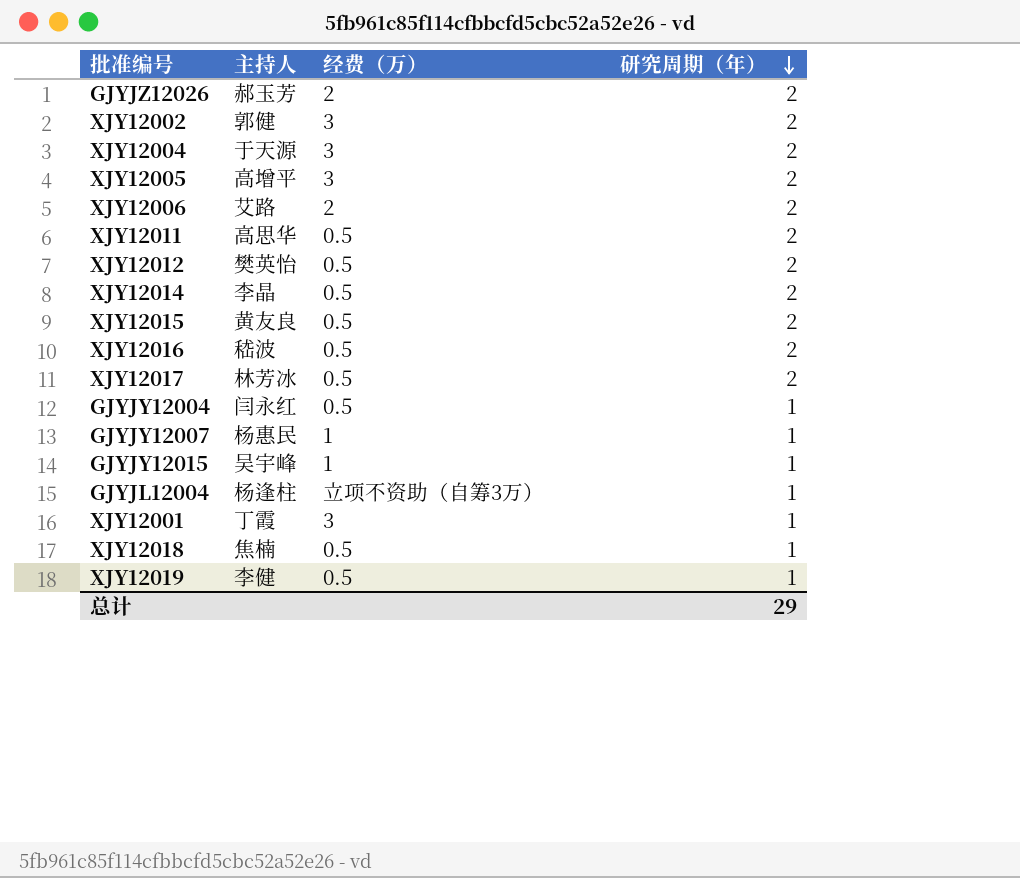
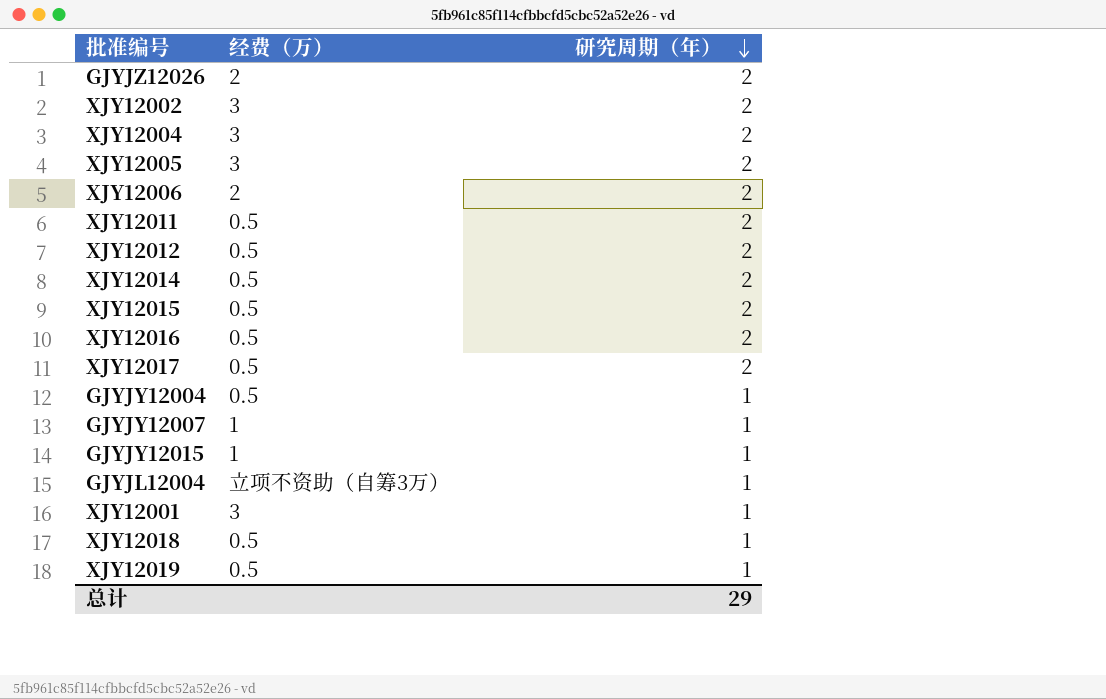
column 主持人 | position: 2 -> none

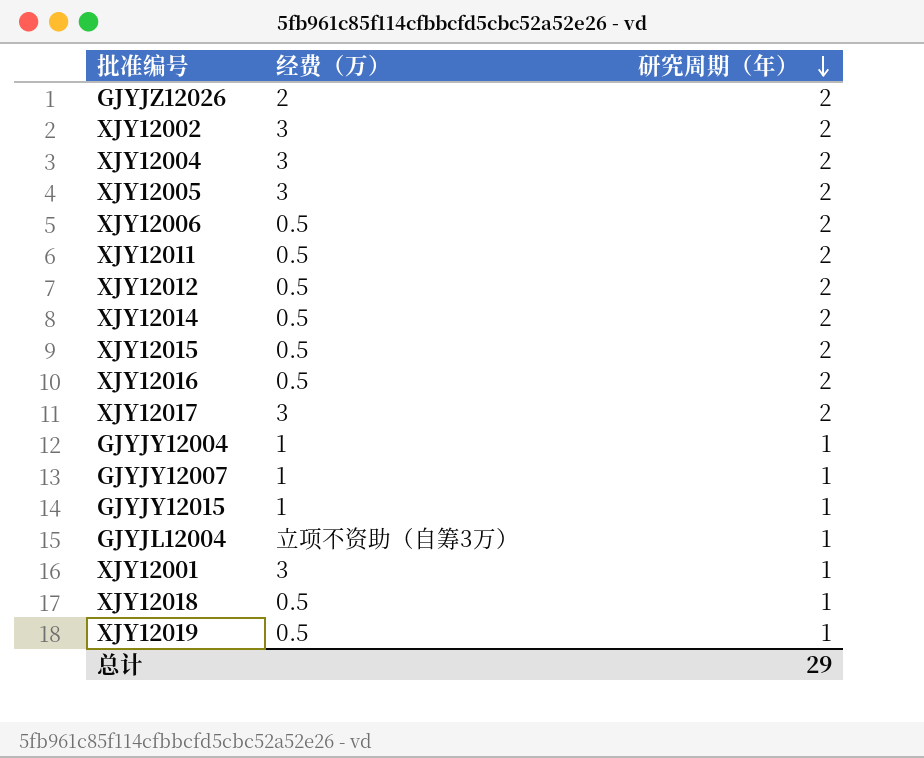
XJY12006 | 经费（万）: 2 -> 0.5
XJY12017 | 经费（万）: 0.5 -> 3
GJYJY12004 | 经费（万）: 0.5 -> 1

